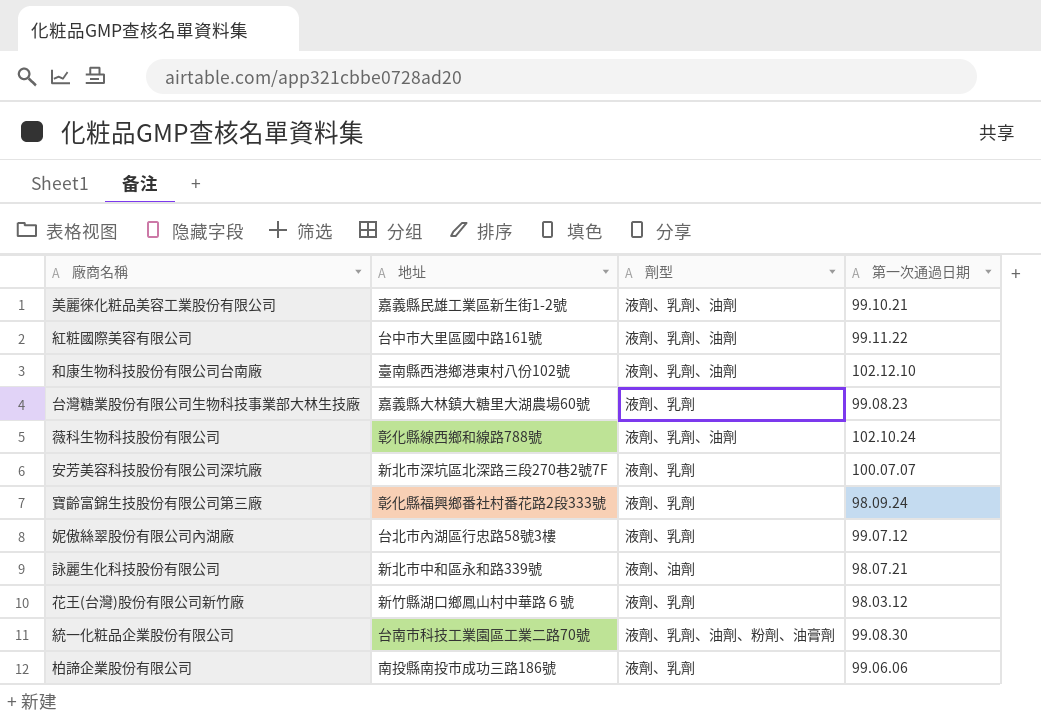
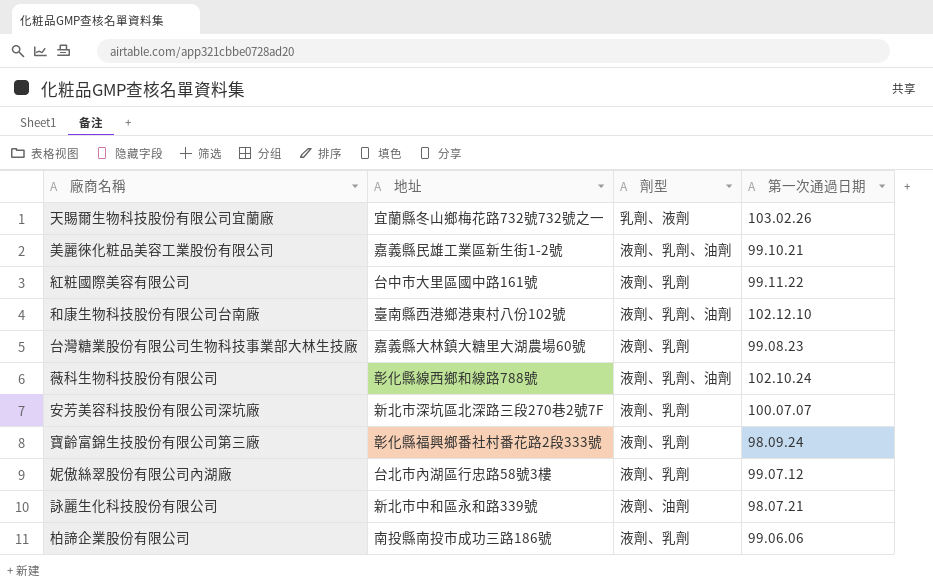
row 花王(台灣)股份有限公司新竹廠: 新竹縣湖口鄉鳳山村中華路６號 | 液劑、乳劑 | 98.03.12 -> none
row 統一化粧品企業股份有限公司: 台南市科技工業園區工業二路70號 | 液劑、乳劑、油劑、粉劑、油膏劑 | 99.08.30 -> none
row 天賜爾生物科技股份有限公司宜蘭廠: none -> 宜蘭縣冬山鄉梅花路732號732號之一 | 乳劑、液劑 | 103.02.26
紅粧國際美容有限公司 | 劑型: 液劑、乳劑、油劑 -> 液劑、乳劑

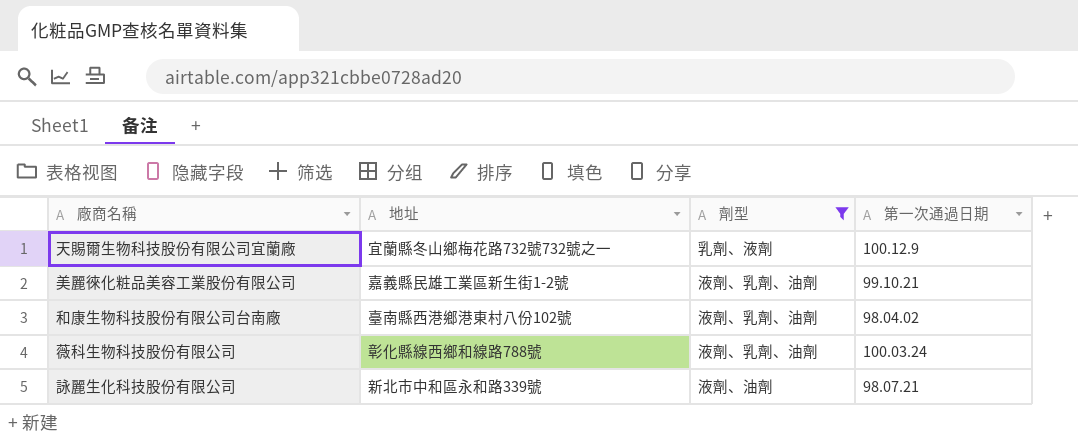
filter: none -> 劑型 != 液劑、乳劑
天賜爾生物科技股份有限公司宜蘭廠 | 第一次通過日期: 103.02.26 -> 100.12.9
和康生物科技股份有限公司台南廠 | 第一次通過日期: 102.12.10 -> 98.04.02
薇科生物科技股份有限公司 | 第一次通過日期: 102.10.24 -> 100.03.24

